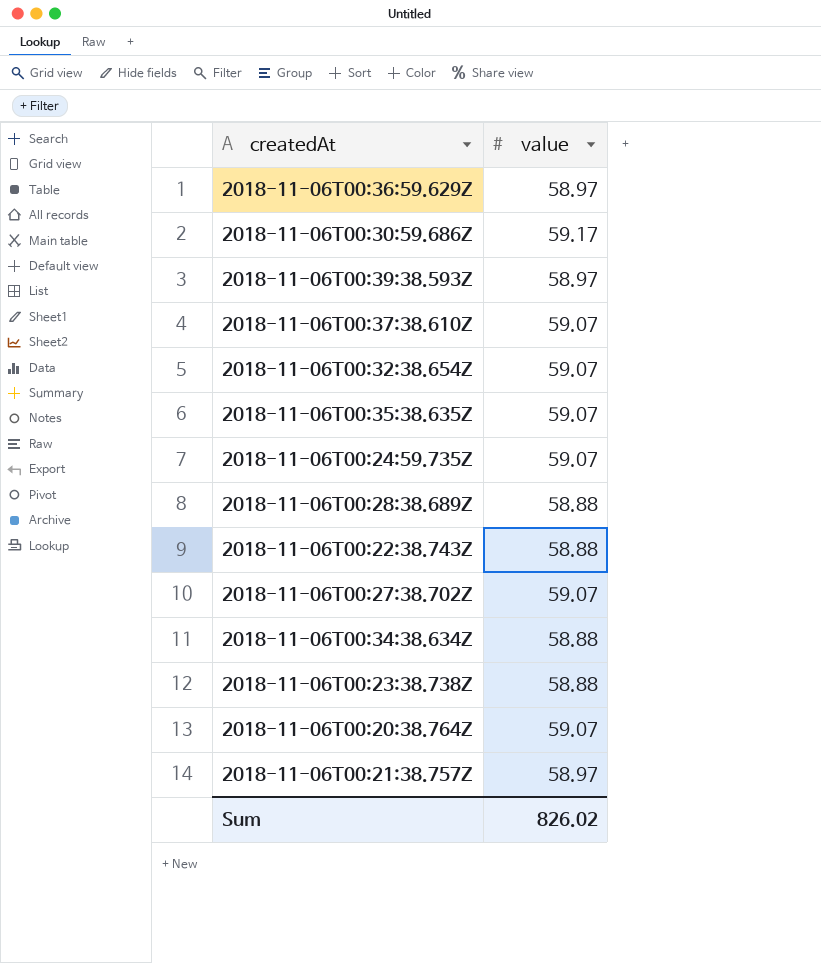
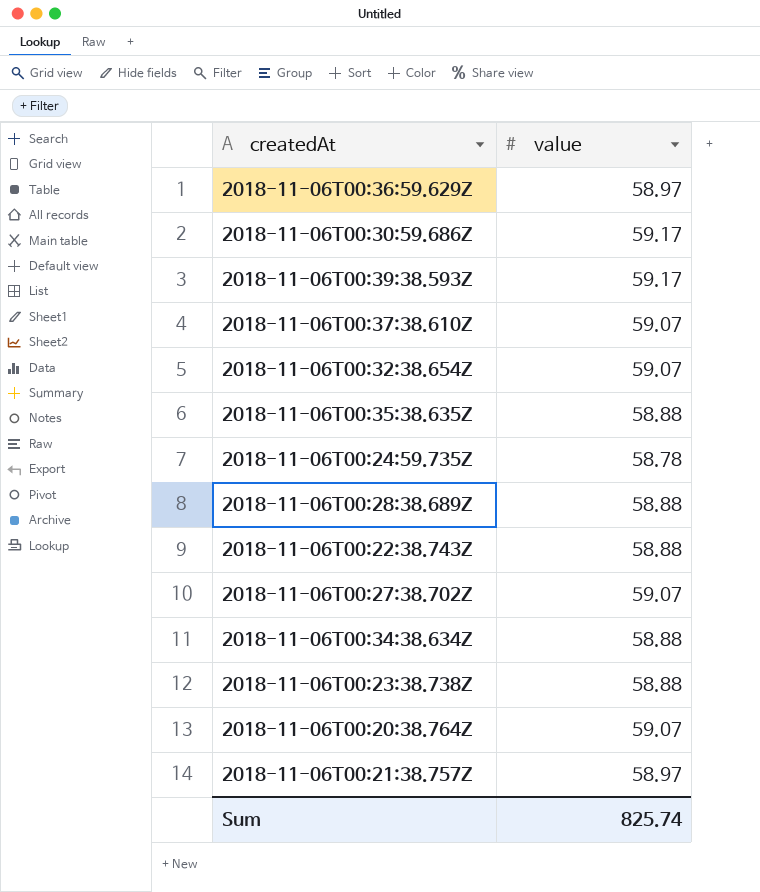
2018-11-06T00:39:38.593Z | value: 58.97 -> 59.17
2018-11-06T00:35:38.635Z | value: 59.07 -> 58.88
2018-11-06T00:24:59.735Z | value: 59.07 -> 58.78
Sum | value: 826.02 -> 825.74

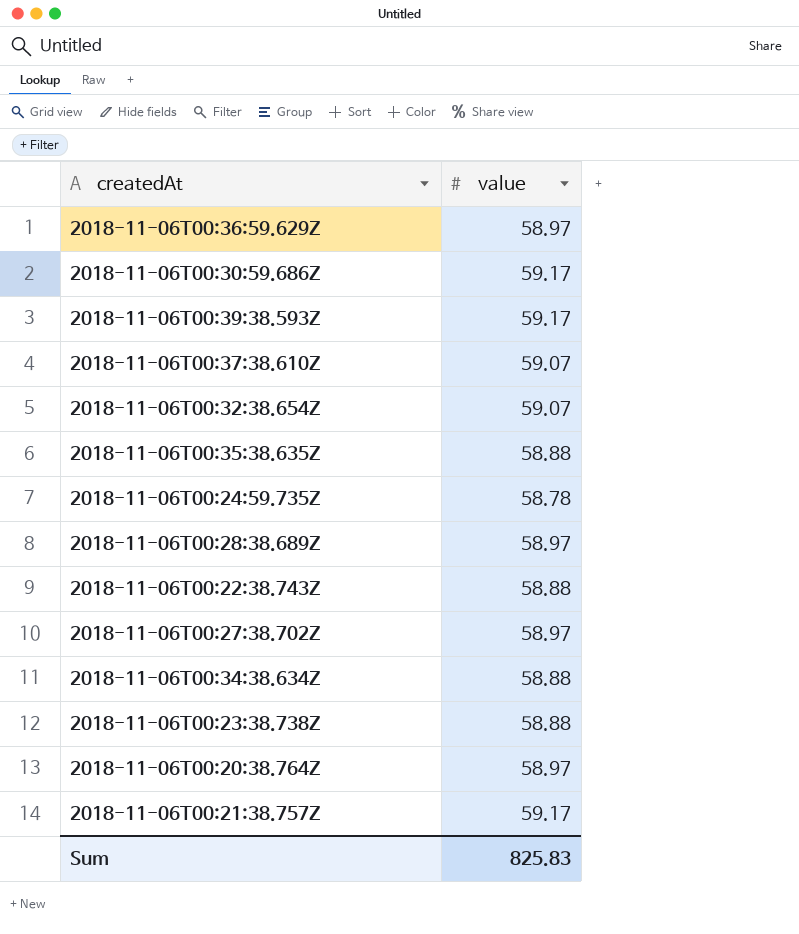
2018-11-06T00:28:38.689Z | value: 58.88 -> 58.97
2018-11-06T00:27:38.702Z | value: 59.07 -> 58.97
2018-11-06T00:20:38.764Z | value: 59.07 -> 58.97
2018-11-06T00:21:38.757Z | value: 58.97 -> 59.17
Sum | value: 825.74 -> 825.83

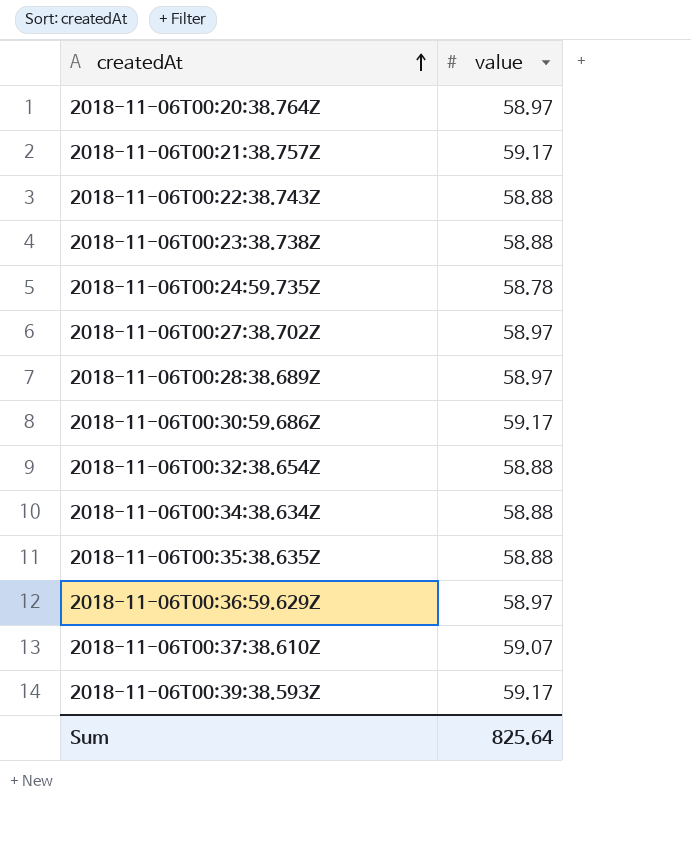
row order: none -> createdAt ascending
2018-11-06T00:32:38.654Z | value: 59.07 -> 58.88
Sum | value: 825.83 -> 825.64

